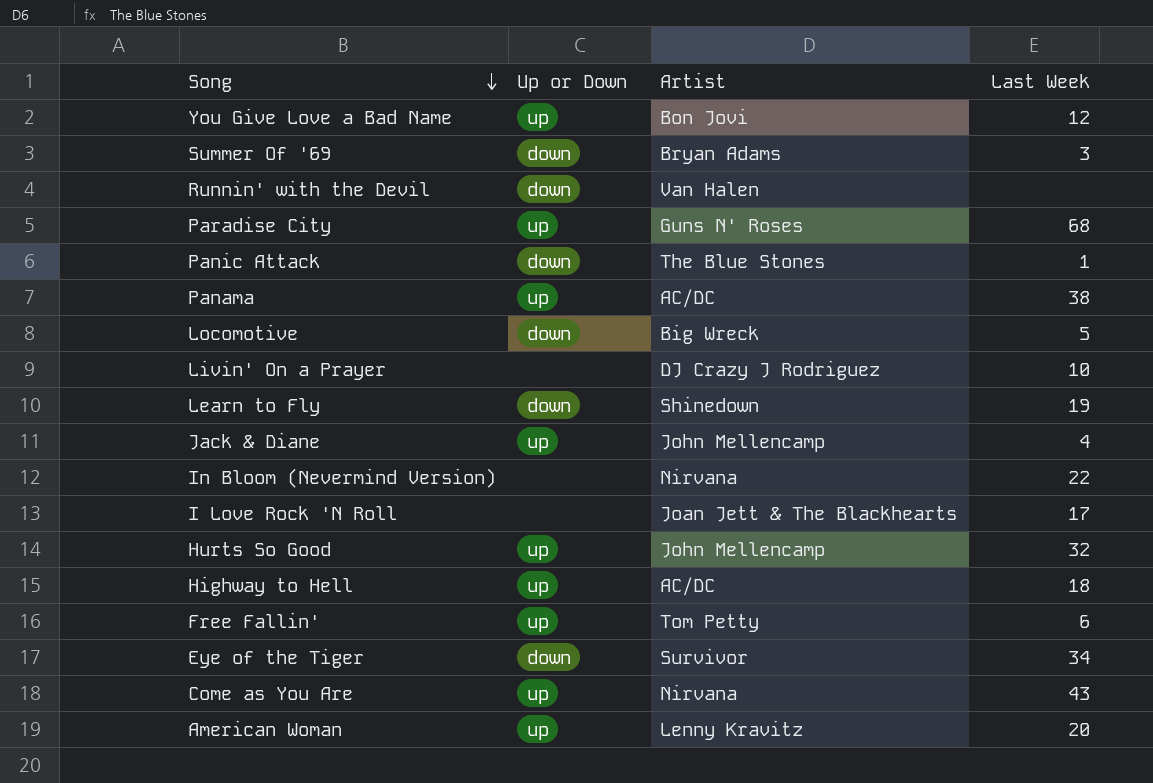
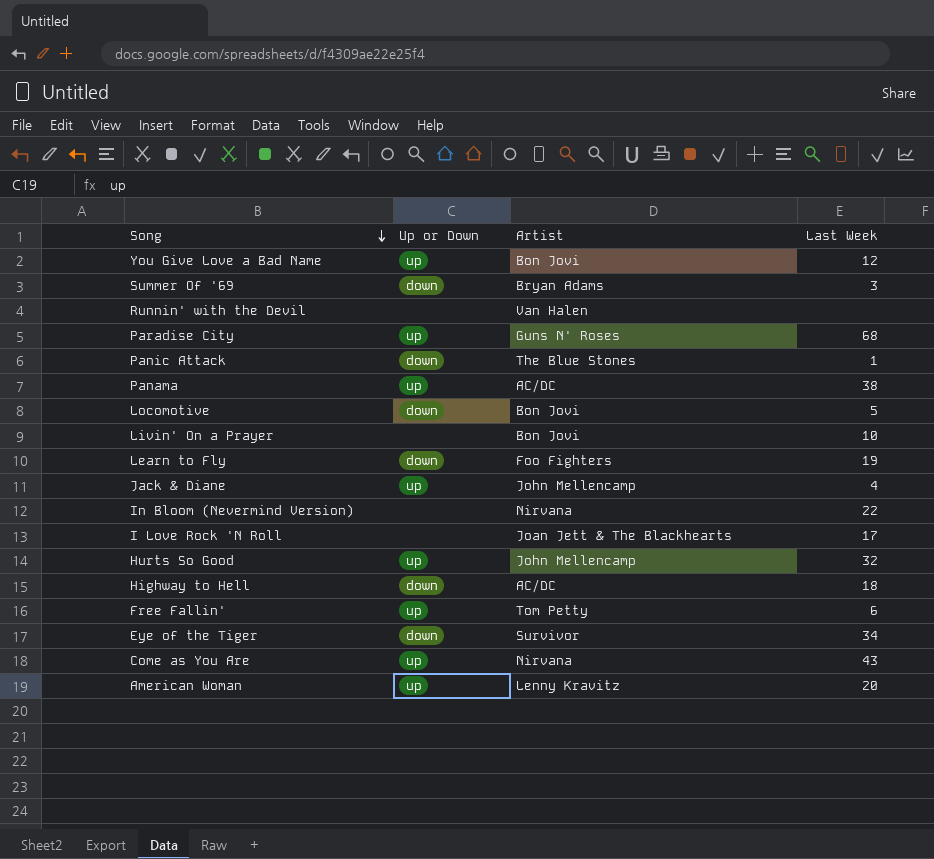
Runnin' with the Devil | Up or Down: down -> none
Locomotive | Artist: Big Wreck -> Bon Jovi
Livin' On a Prayer | Artist: DJ Crazy J Rodriguez -> Bon Jovi
Learn to Fly | Artist: Shinedown -> Foo Fighters
Highway to Hell | Up or Down: up -> down

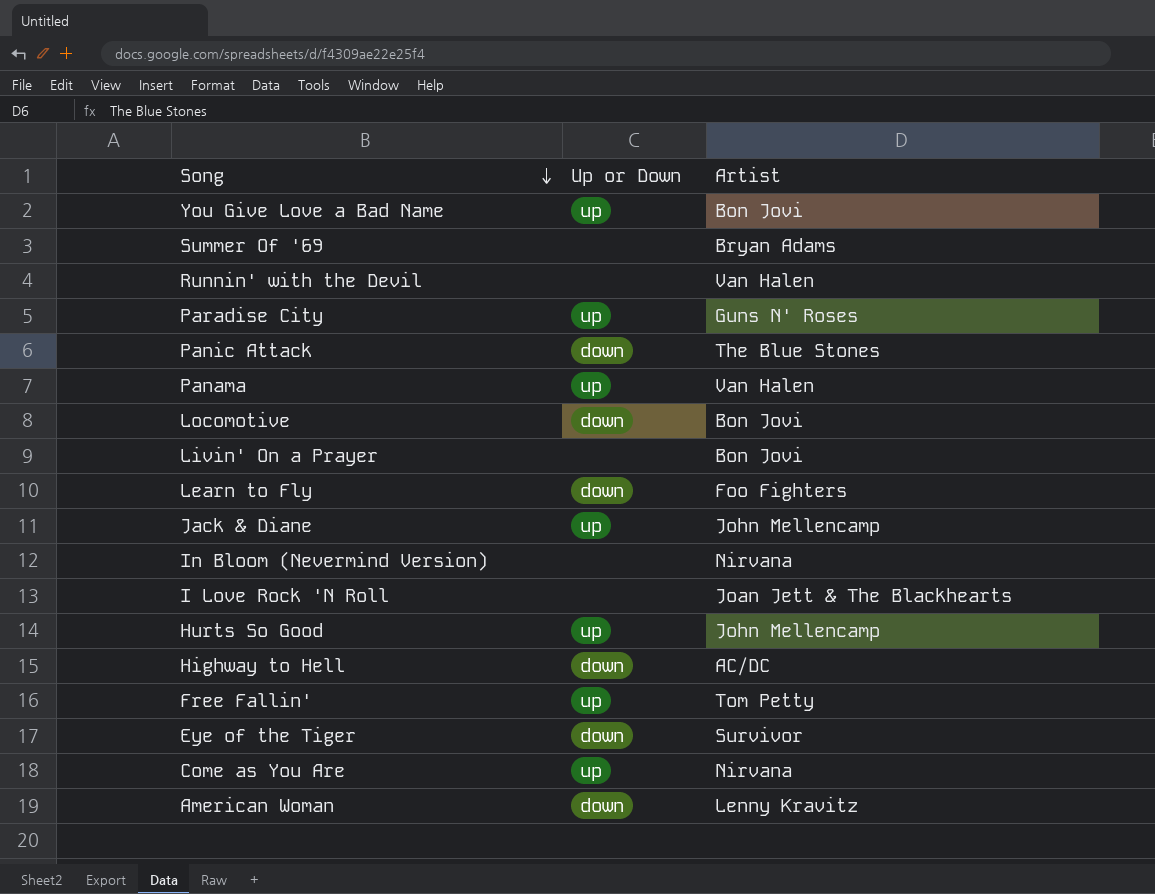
column Last Week | position: 4 -> none
Summer Of '69 | Up or Down: down -> none
Panama | Artist: AC/DC -> Van Halen
American Woman | Up or Down: up -> down

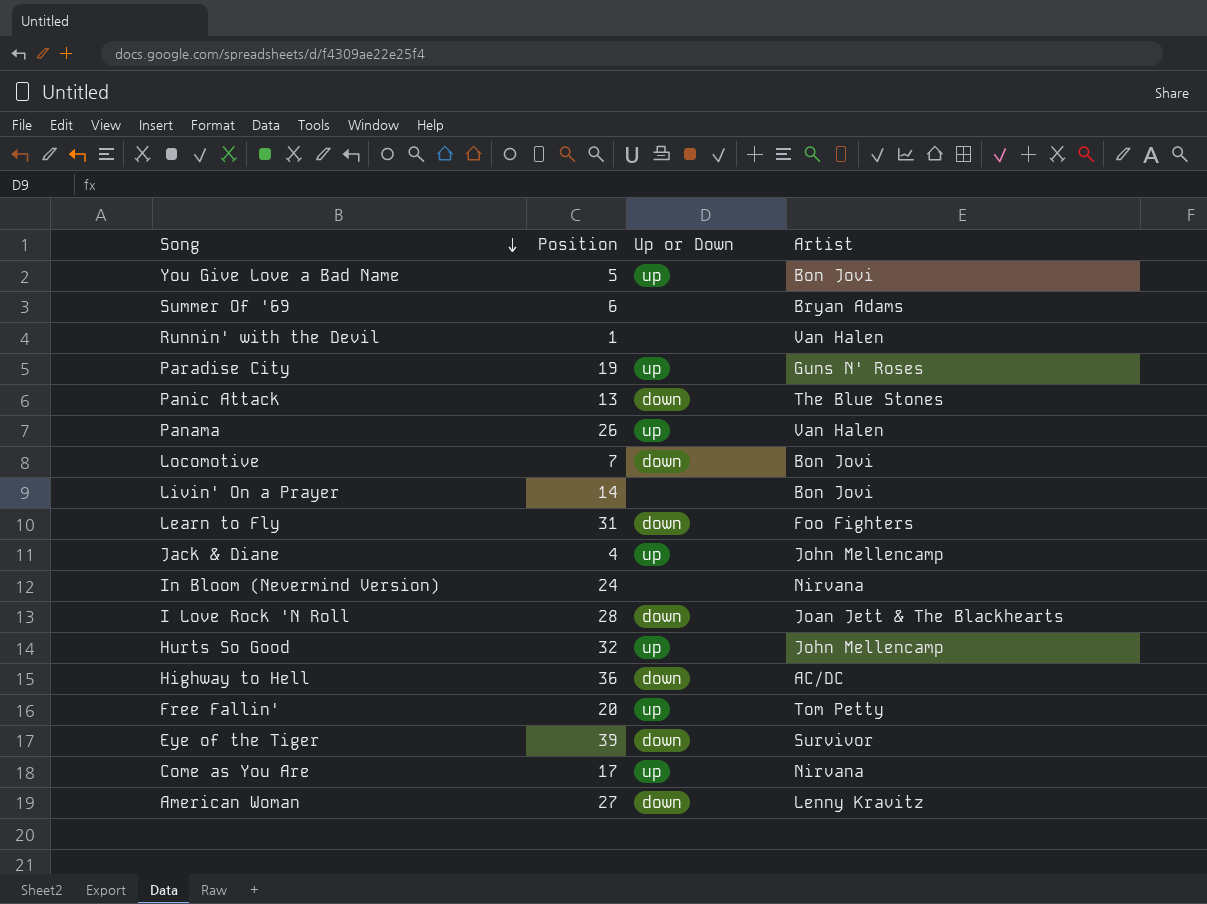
column Position | position: none -> 2
I Love Rock 'N Roll | Up or Down: none -> down

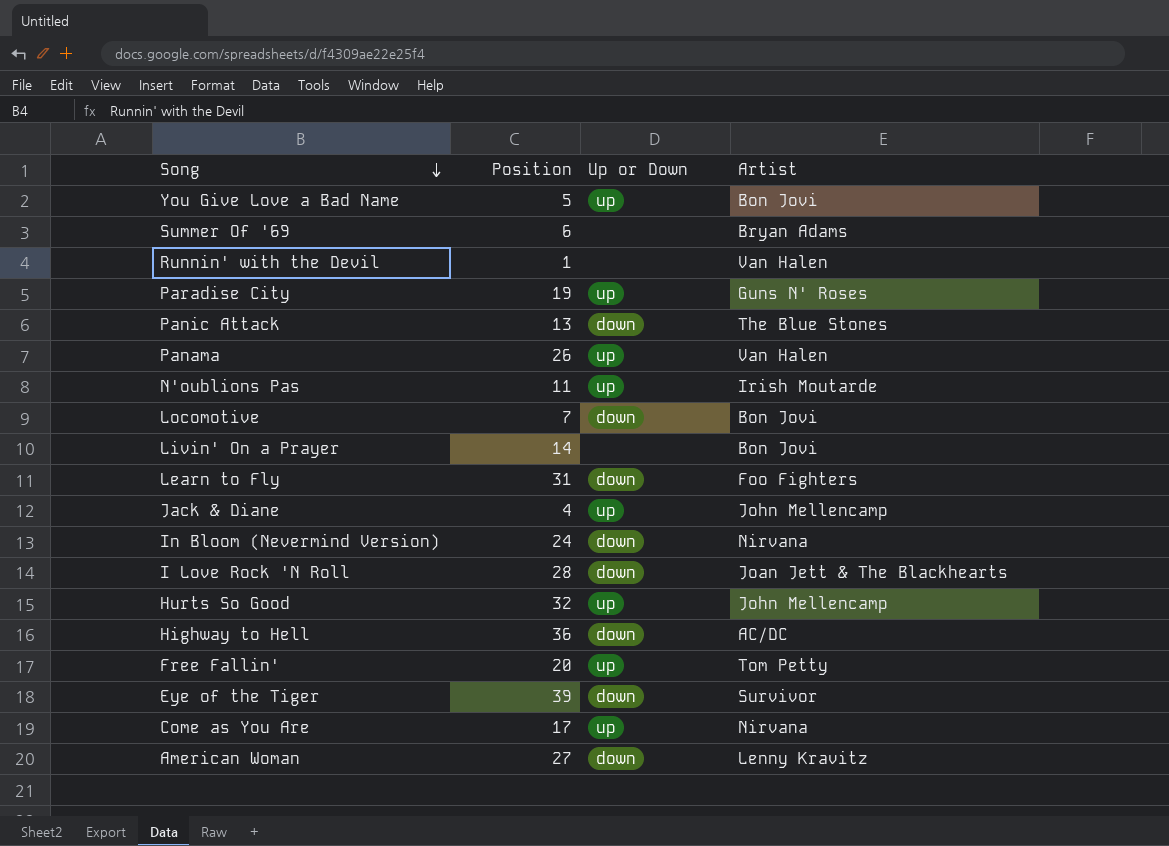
row N'oublions Pas: none -> 11 | up | Irish Moutarde
In Bloom (Nevermind Version) | Up or Down: none -> down

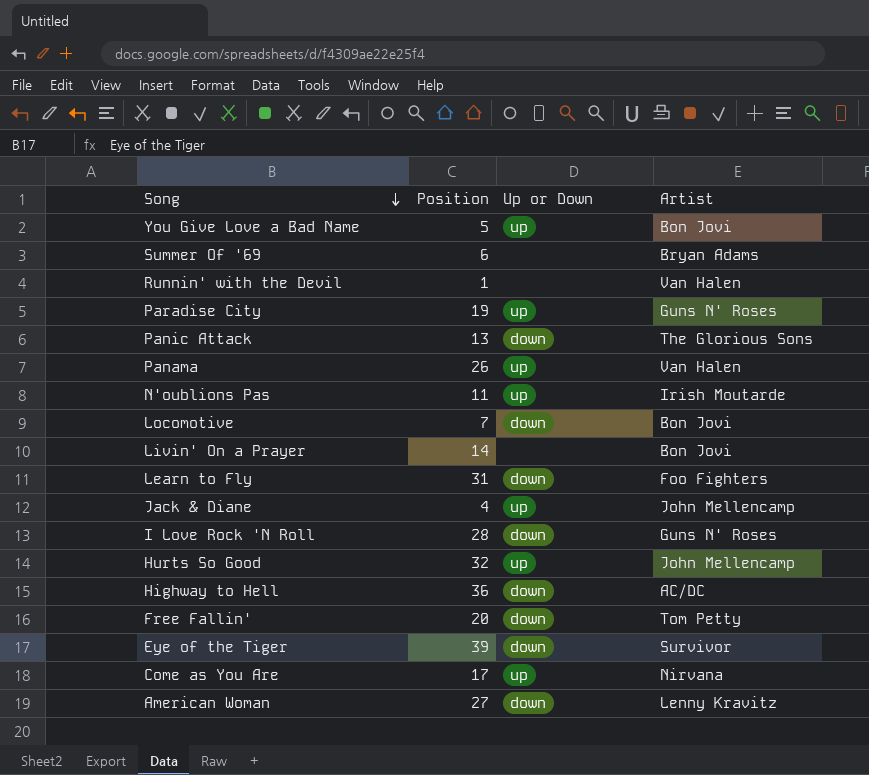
row In Bloom (Nevermind Version): 24 | down | Nirvana -> none
Panic Attack | Artist: The Blue Stones -> The Glorious Sons
I Love Rock 'N Roll | Artist: Joan Jett & The Blackhearts -> Guns N' Roses
Free Fallin' | Up or Down: up -> down

